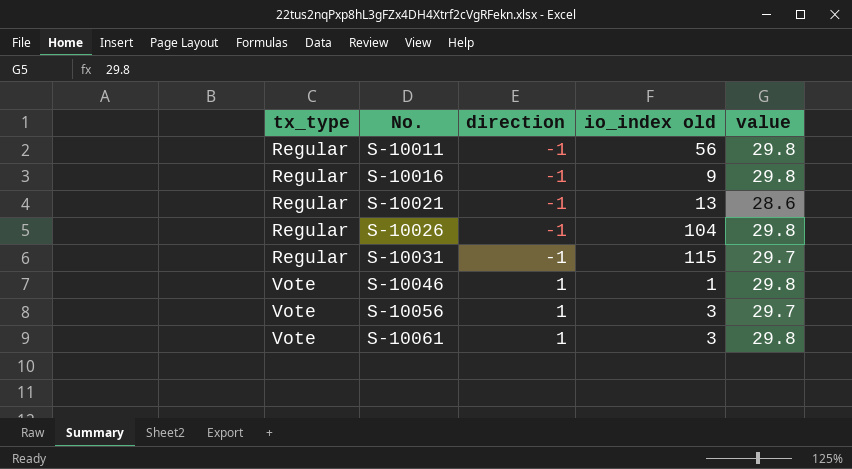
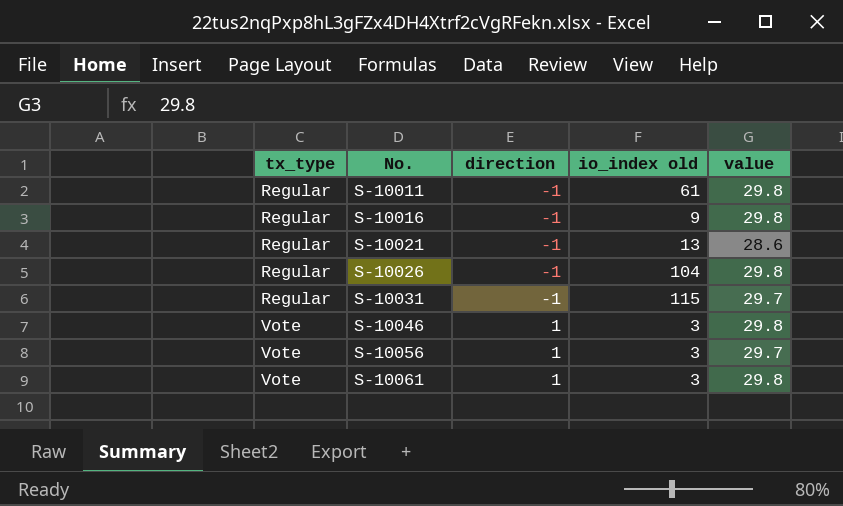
S-10011 | io_index old: 56 -> 61
S-10046 | io_index old: 1 -> 3

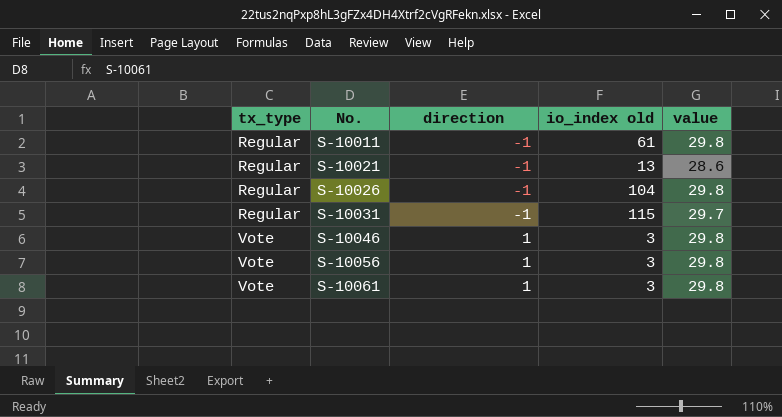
row S-10016: Regular | -1 | 9 | 29.8 -> none
S-10056 | value: 29.7 -> 29.8

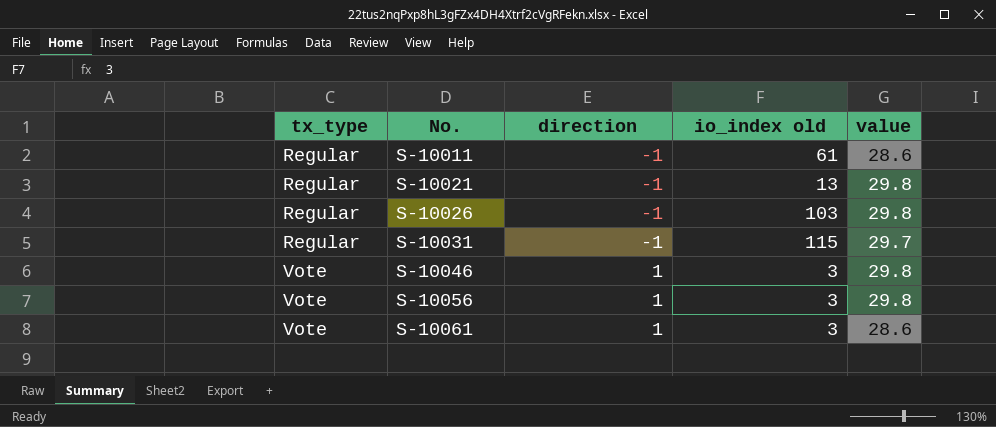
S-10011 | value: 29.8 -> 28.6
S-10021 | value: 28.6 -> 29.8
S-10026 | io_index old: 104 -> 103
S-10061 | value: 29.8 -> 28.6

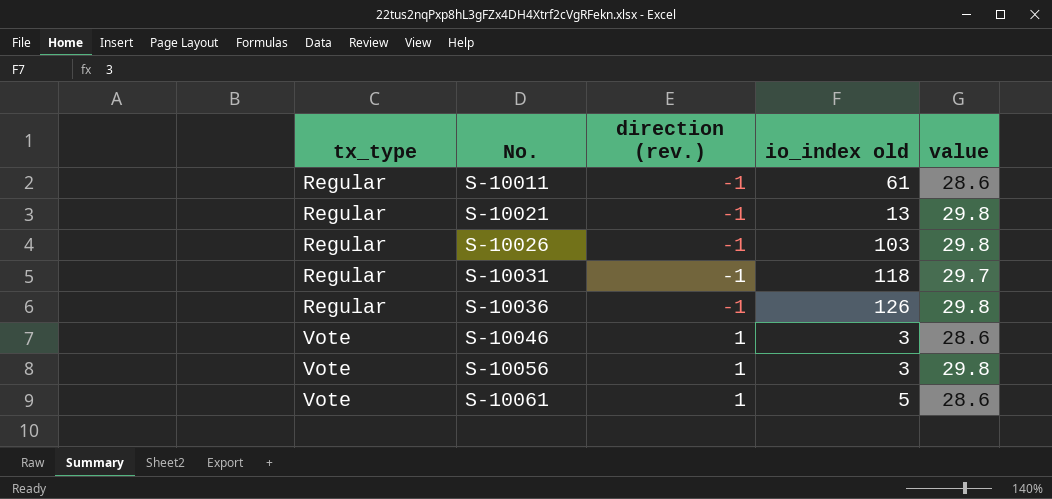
column name: direction -> direction (rev.)
S-10031 | io_index old: 115 -> 118
row S-10036: none -> Regular | -1 | 126 | 29.8
S-10046 | value: 29.8 -> 28.6
S-10061 | io_index old: 3 -> 5

